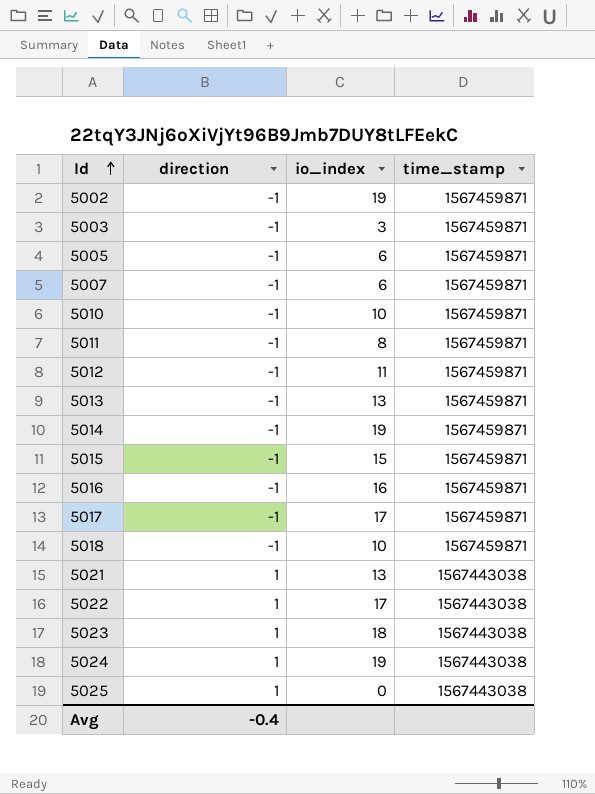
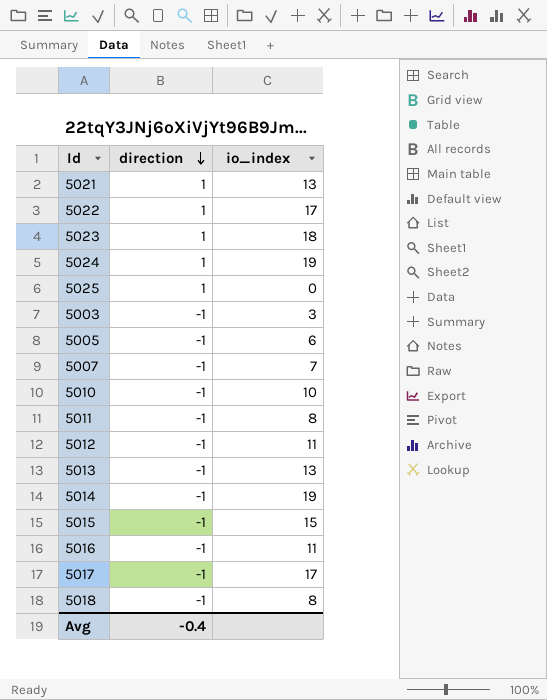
row order: Id ascending -> direction descending
column time_stamp | position: 4 -> none
row 5002: -1 | 19 | 1567459871 -> none
5007 | io_index: 6 -> 7
5016 | io_index: 16 -> 11
5018 | io_index: 10 -> 8

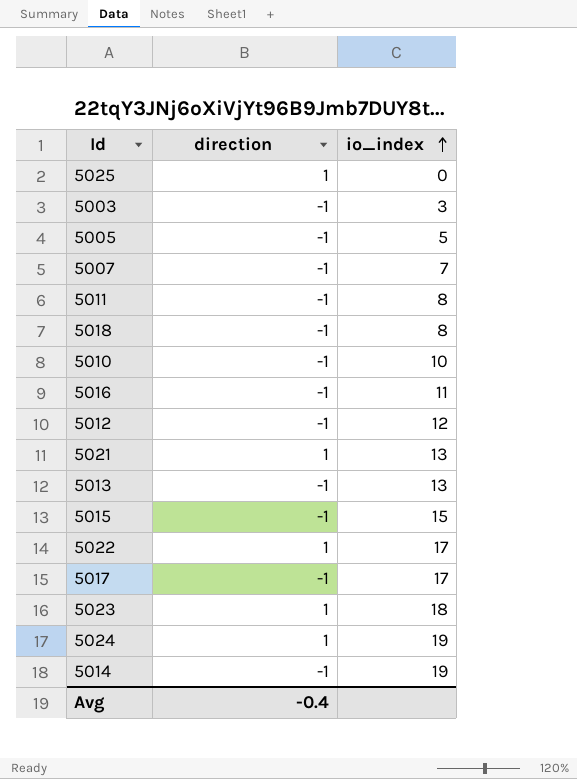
row order: direction descending -> io_index ascending
5005 | io_index: 6 -> 5
5012 | io_index: 11 -> 12

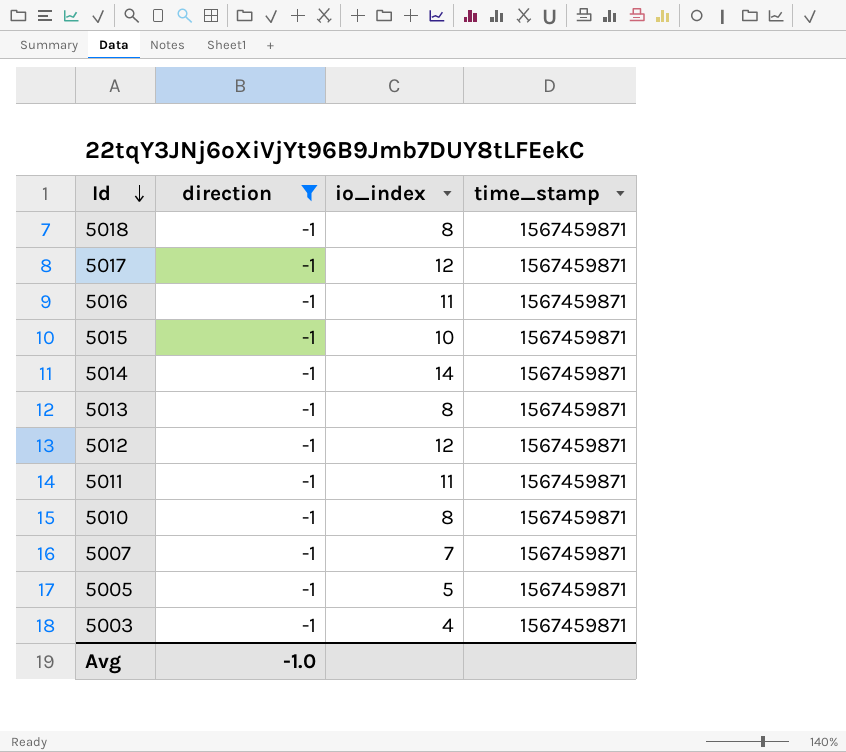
filter: none -> direction = -1
row order: io_index ascending -> Id descending
column time_stamp | position: none -> 4
5017 | io_index: 17 -> 12
5015 | io_index: 15 -> 10
5014 | io_index: 19 -> 14
5013 | io_index: 13 -> 8
5011 | io_index: 8 -> 11
5010 | io_index: 10 -> 8
5003 | io_index: 3 -> 4
Avg | direction: -0.4 -> -1.0

